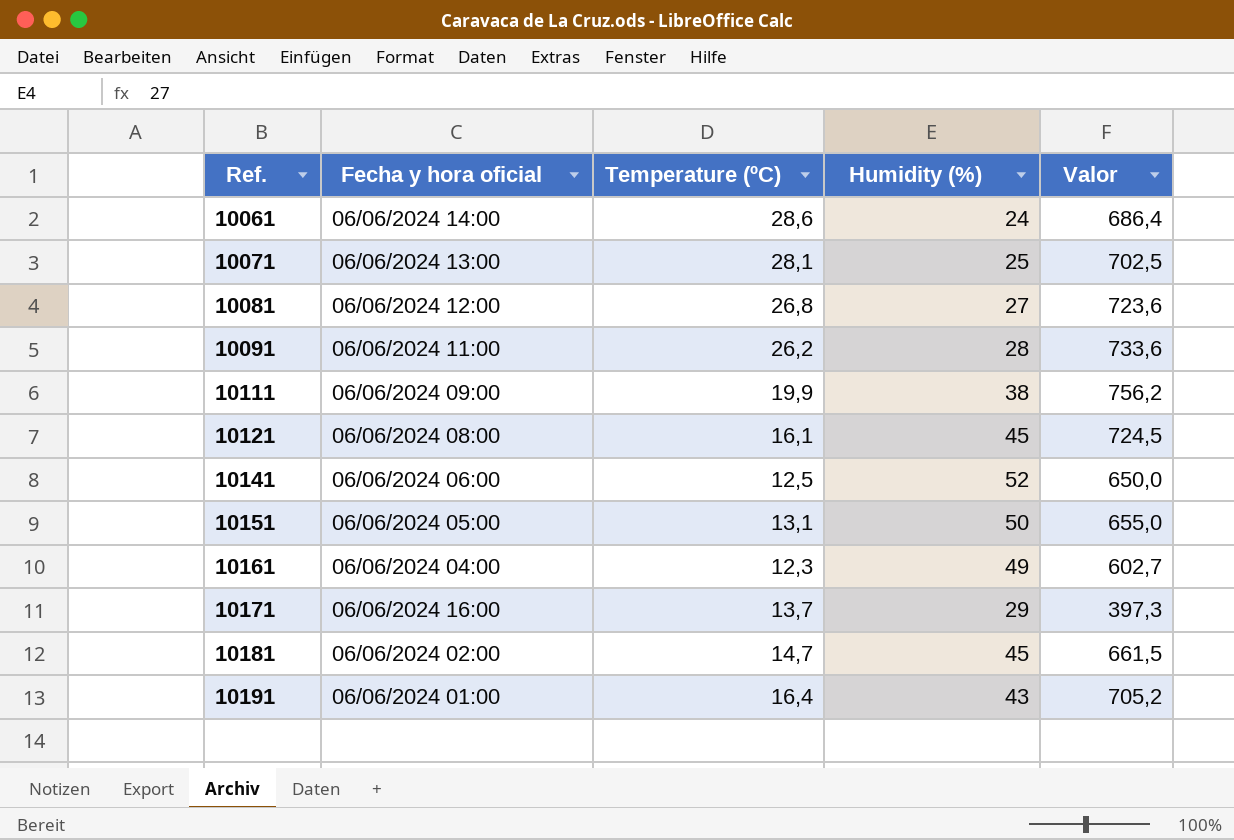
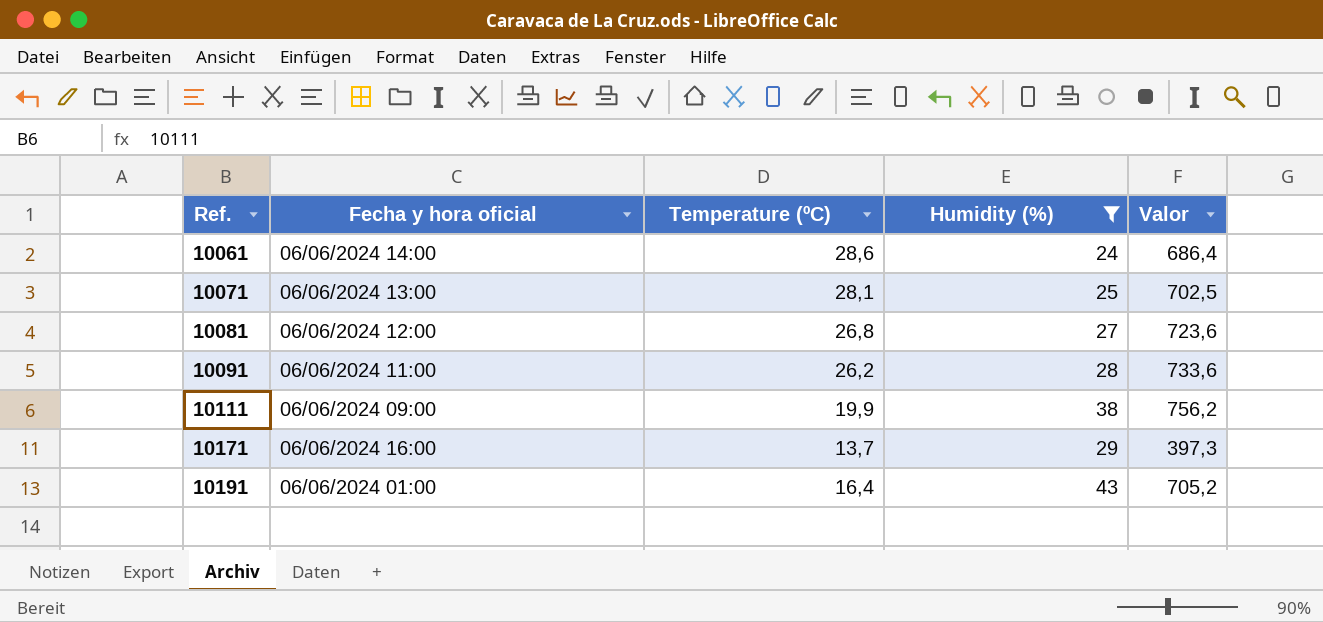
filter: none -> Humidity (%) <= 43

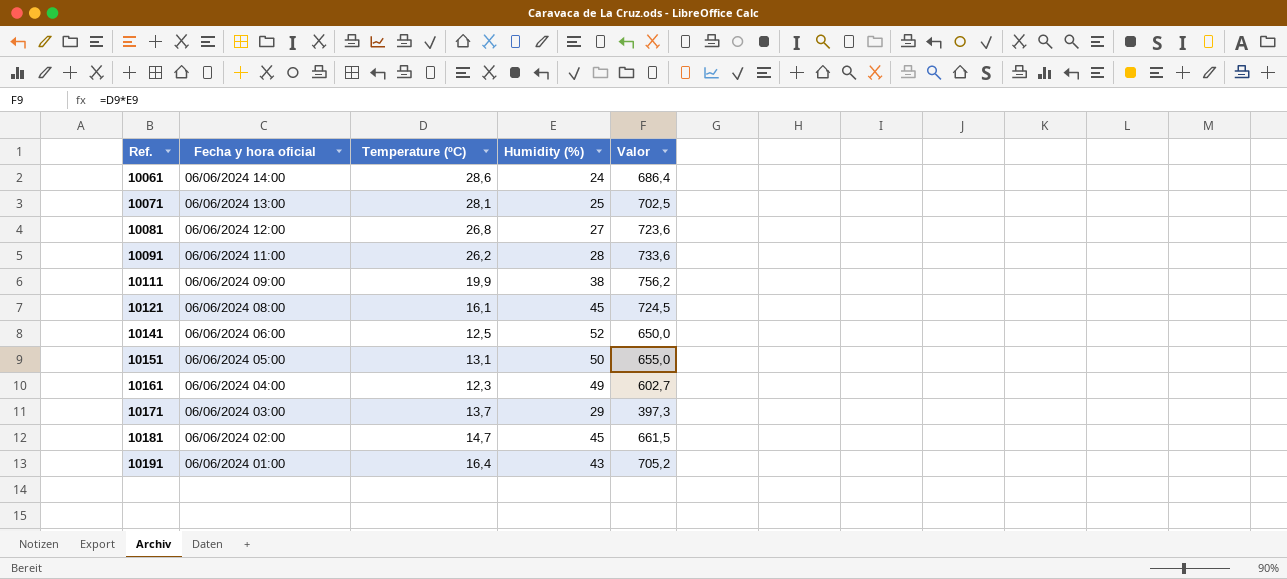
filter: Humidity (%) <= 43 -> none
10171 | Fecha y hora oficial: 06/06/2024 16:00 -> 06/06/2024 03:00

